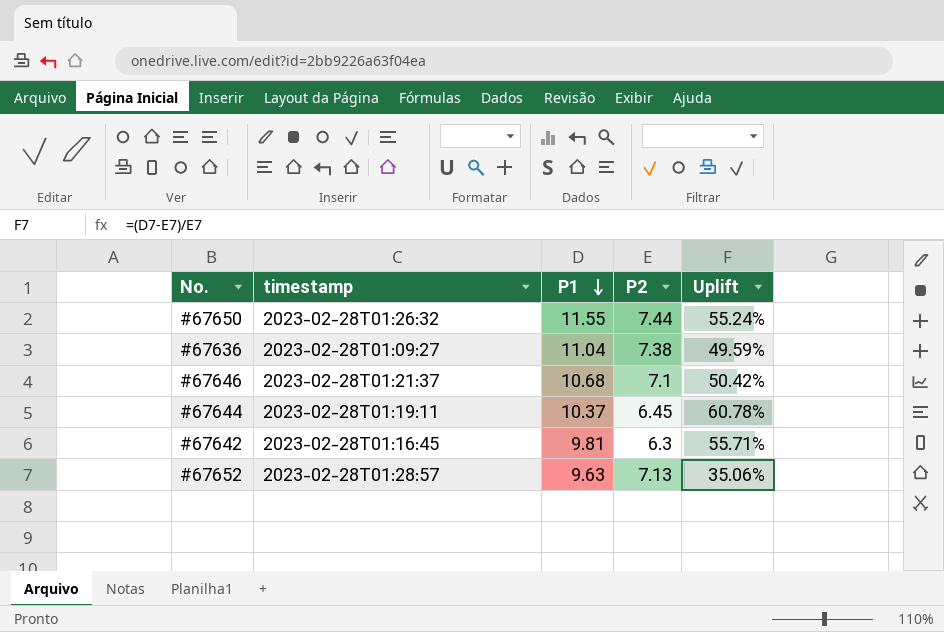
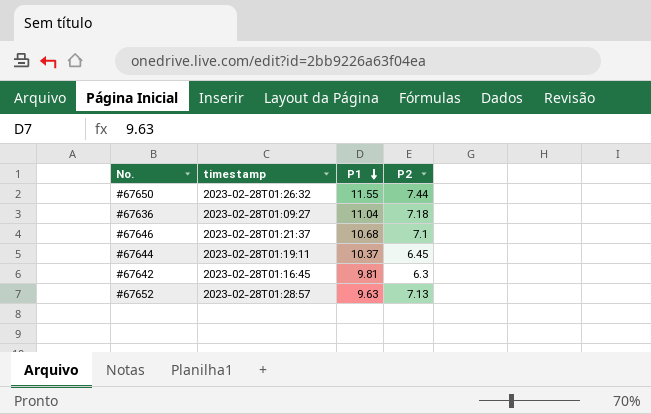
column Uplift | formula: ([P1] - [P2]) / [P2] -> none
#67636 | P2: 7.38 -> 7.18

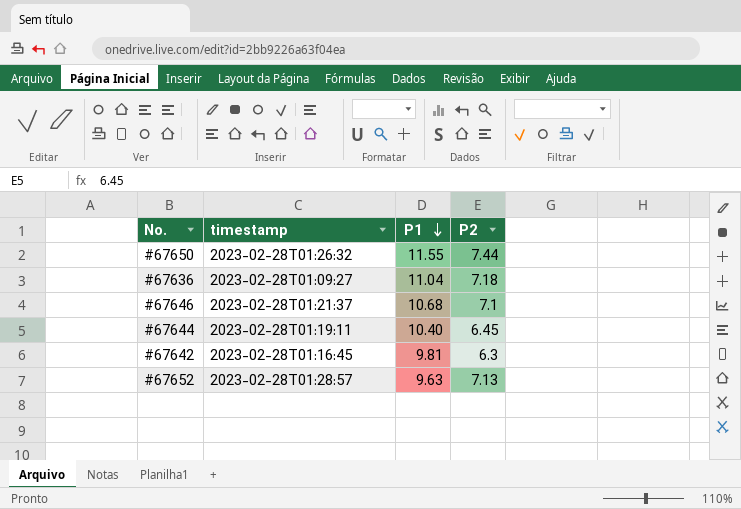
#67644 | P1: 10.37 -> 10.40

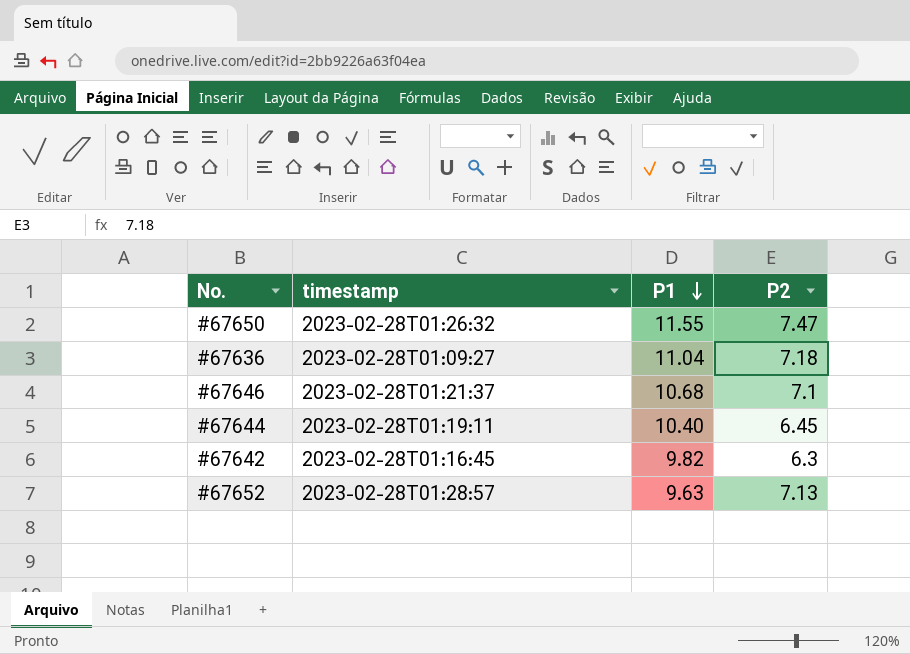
#67650 | P2: 7.44 -> 7.47
#67642 | P1: 9.81 -> 9.82

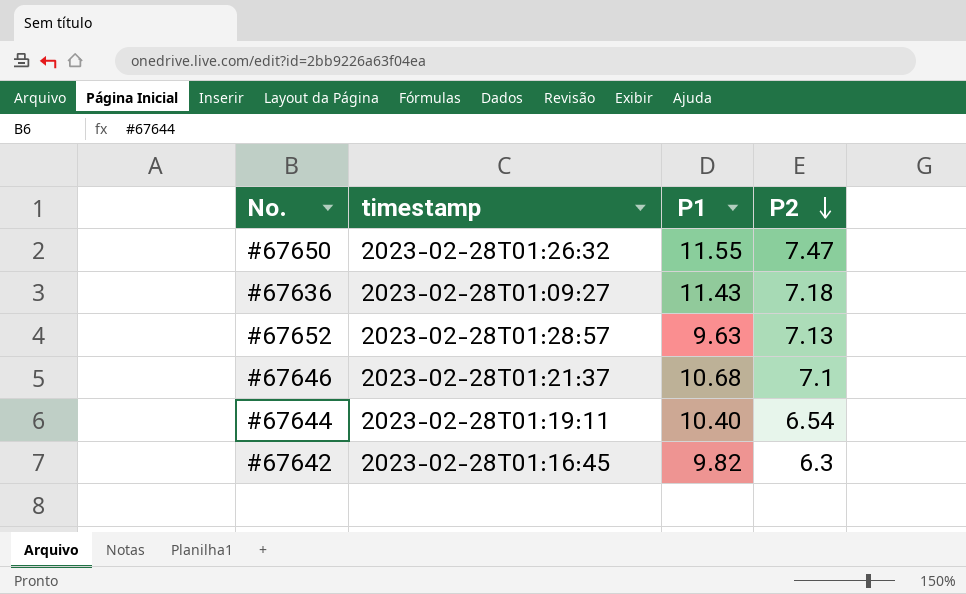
row order: P1 descending -> P2 descending
#67636 | P1: 11.04 -> 11.43
#67644 | P2: 6.45 -> 6.54

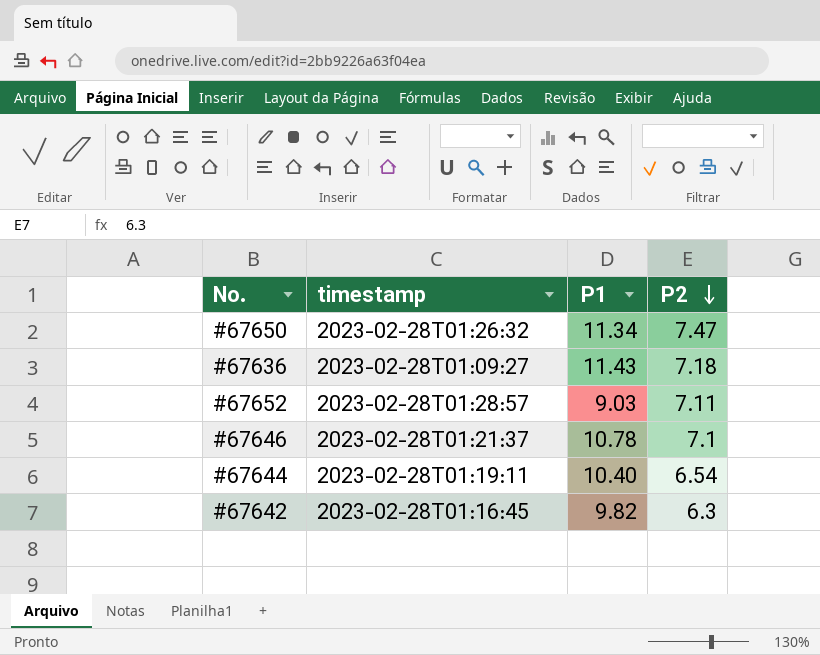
#67650 | P1: 11.55 -> 11.34
#67652 | P1: 9.63 -> 9.03
#67652 | P2: 7.13 -> 7.11
#67646 | P1: 10.68 -> 10.78

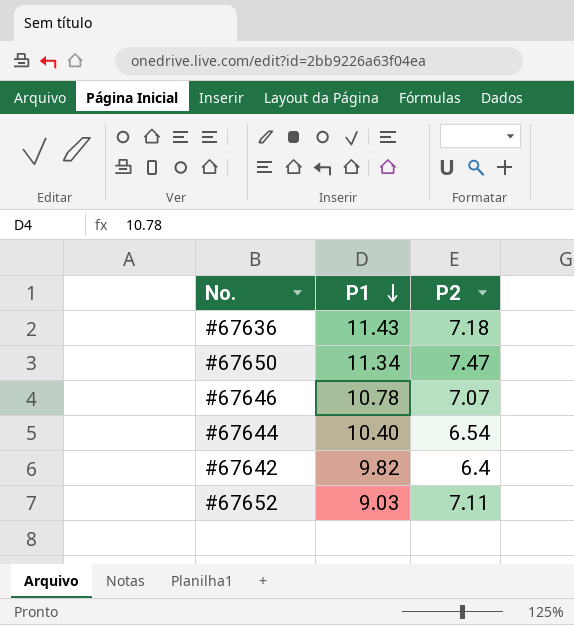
row order: P2 descending -> P1 descending
column timestamp | position: 2 -> none
#67646 | P2: 7.1 -> 7.07
#67642 | P2: 6.3 -> 6.4

